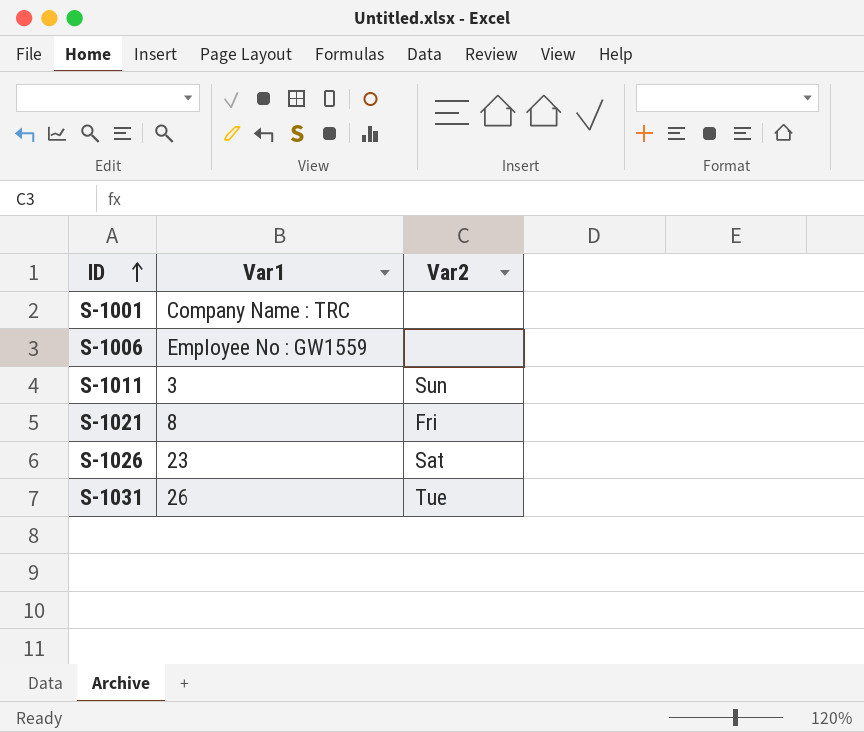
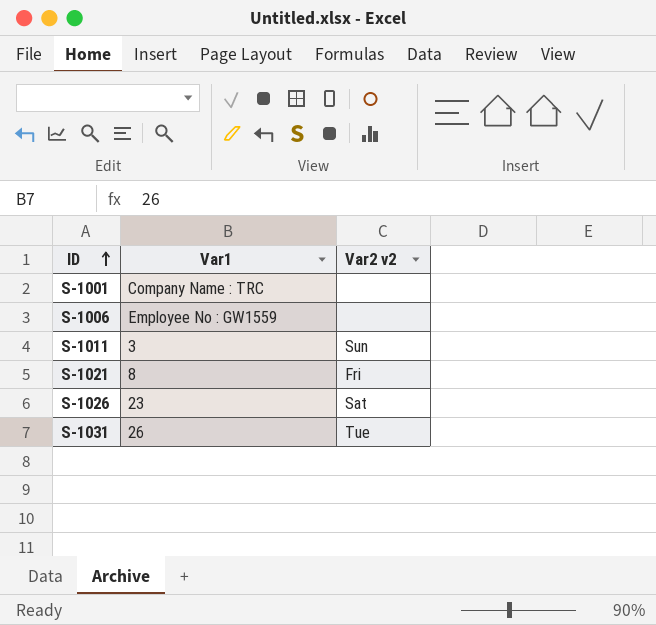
column name: Var2 -> Var2 v2

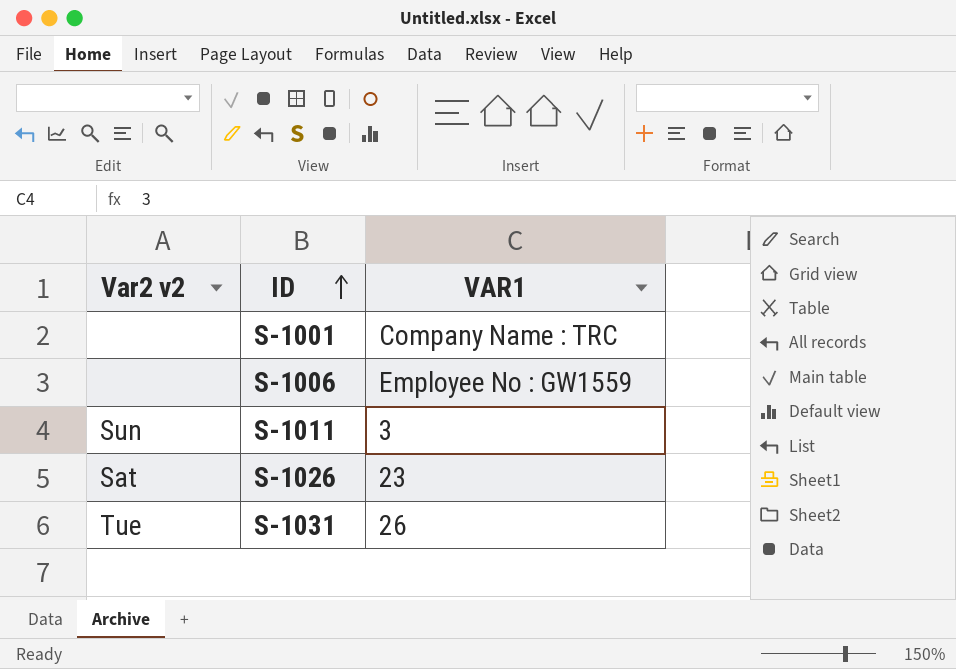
column Var2 v2 | position: 3 -> 1
column name: Var1 -> VAR1
row S-1021: 8 | Fri -> none

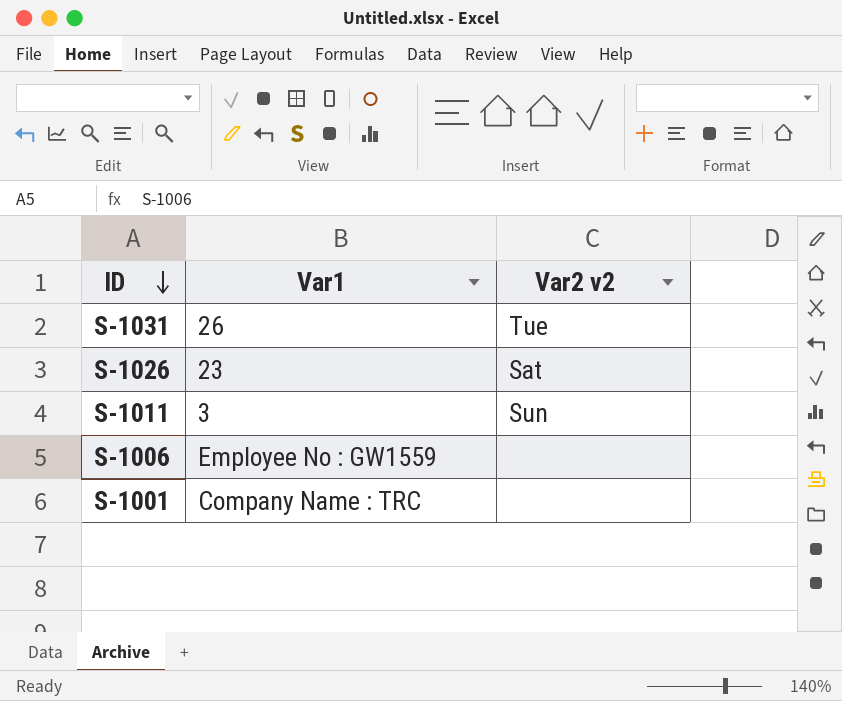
row order: ID ascending -> ID descending
column name: VAR1 -> Var1
column Var2 v2 | position: 1 -> 3

